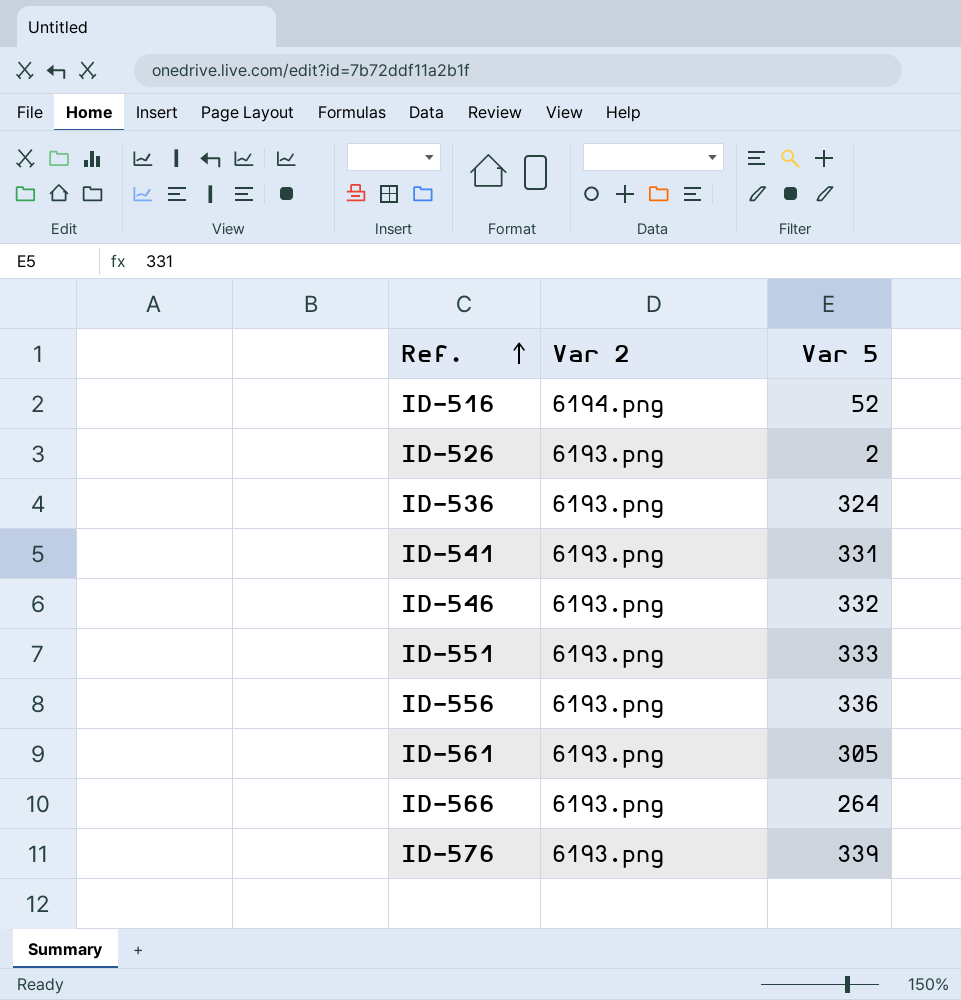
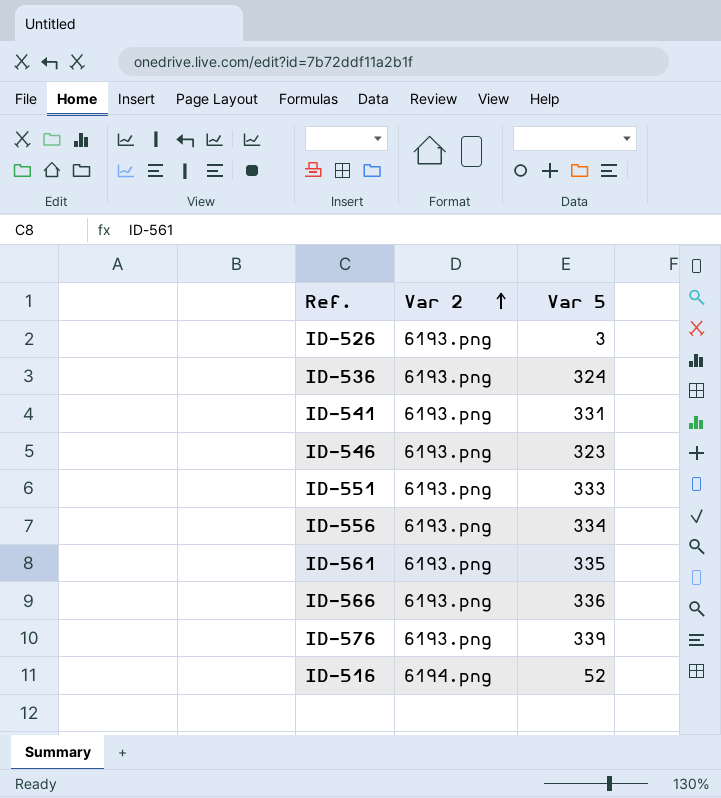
row order: Ref. ascending -> Var 2 ascending
ID-526 | Var 5: 2 -> 3
ID-546 | Var 5: 332 -> 323
ID-556 | Var 5: 336 -> 334
ID-561 | Var 5: 305 -> 335
ID-566 | Var 5: 264 -> 336

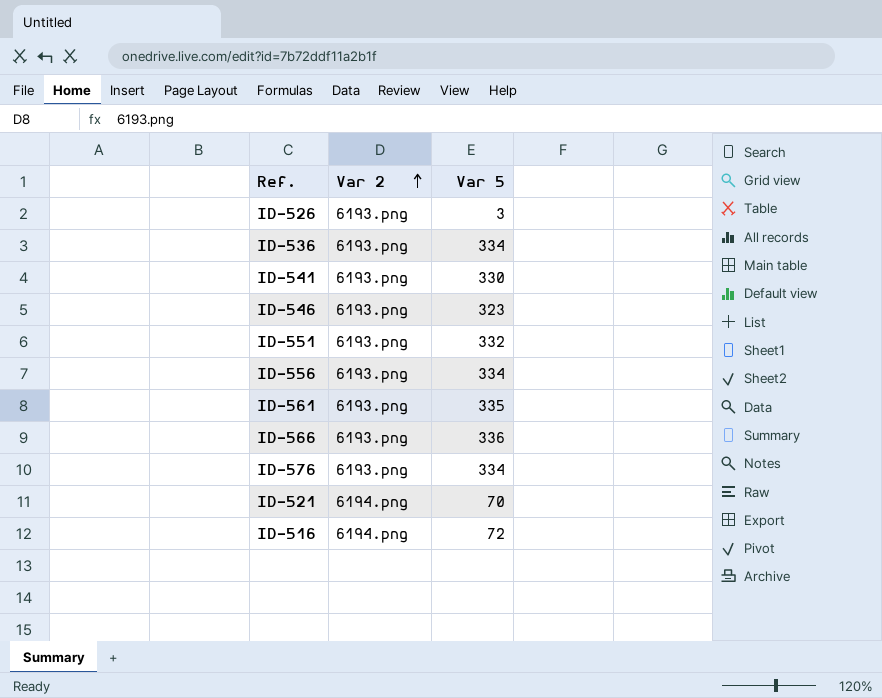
ID-536 | Var 5: 324 -> 334
ID-541 | Var 5: 331 -> 330
ID-551 | Var 5: 333 -> 332
ID-576 | Var 5: 339 -> 334
row ID-521: none -> 6194.png | 70
ID-516 | Var 5: 52 -> 72

